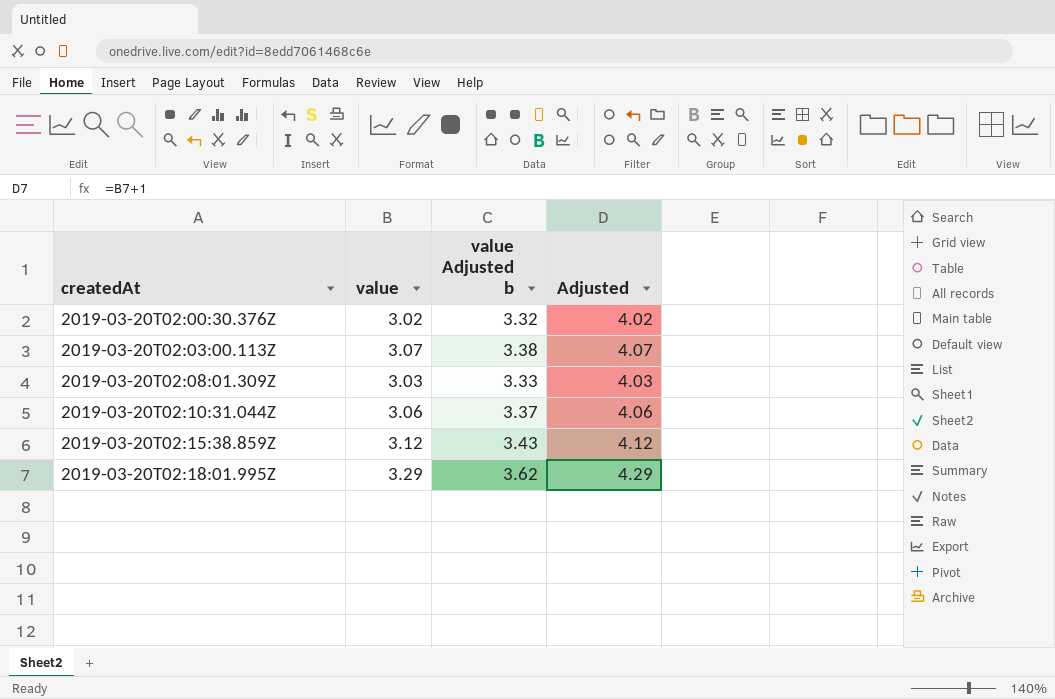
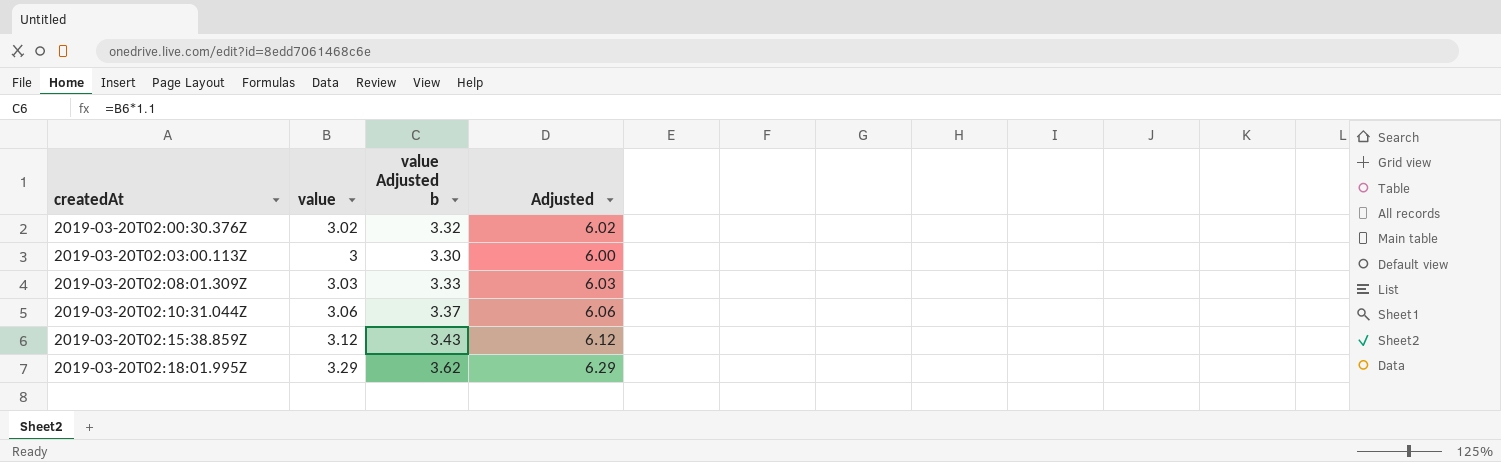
column Adjusted | formula: [value] + 1 -> [value] + 3
2019-03-20T02:03:00.113Z | value: 3.07 -> 3
2019-03-20T02:03:00.113Z | value Adjusted b: 3.38 -> 3.30

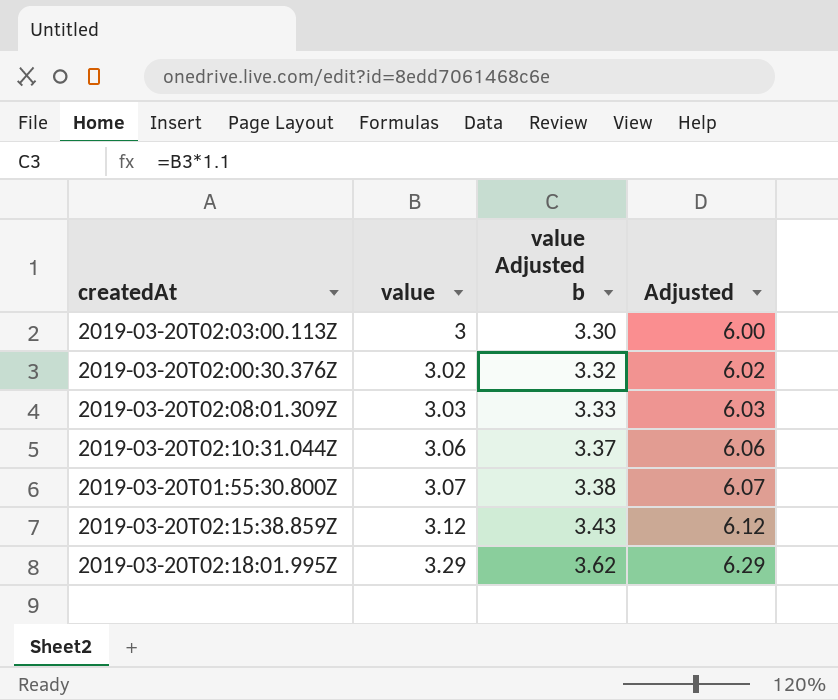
row order: createdAt ascending -> value ascending
row 2019-03-20T01:55:30.800Z: none -> 3.07 | 3.38 | 6.07

